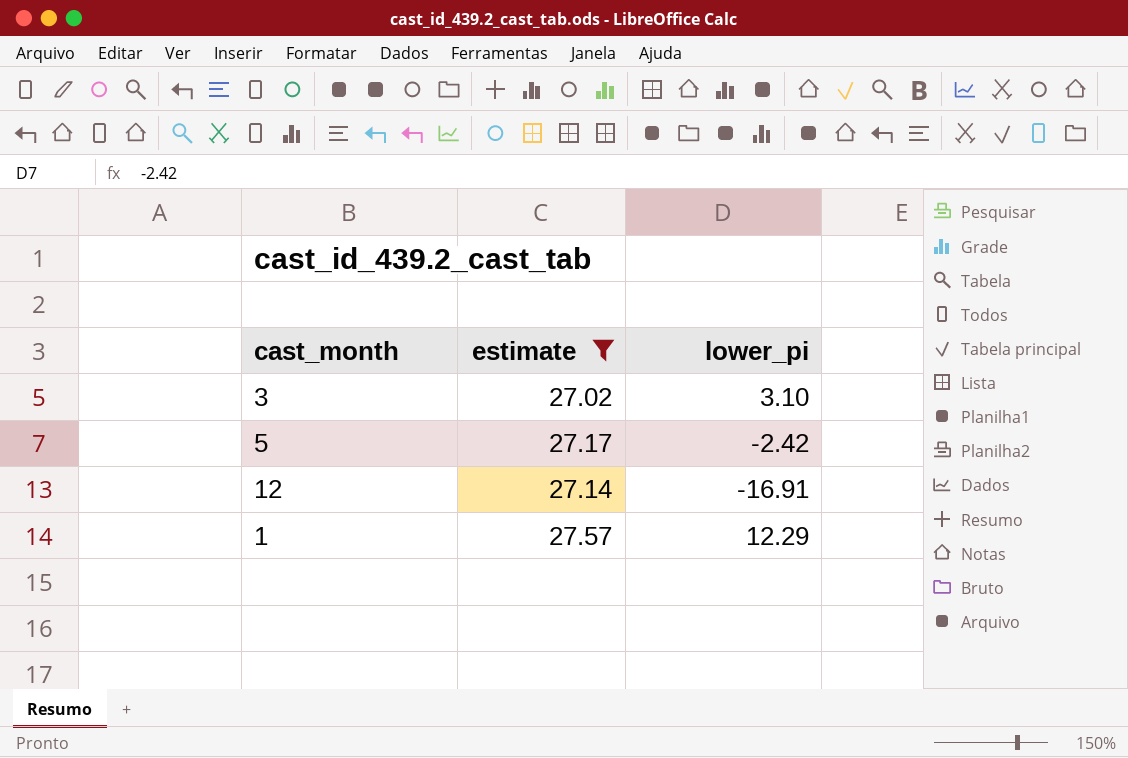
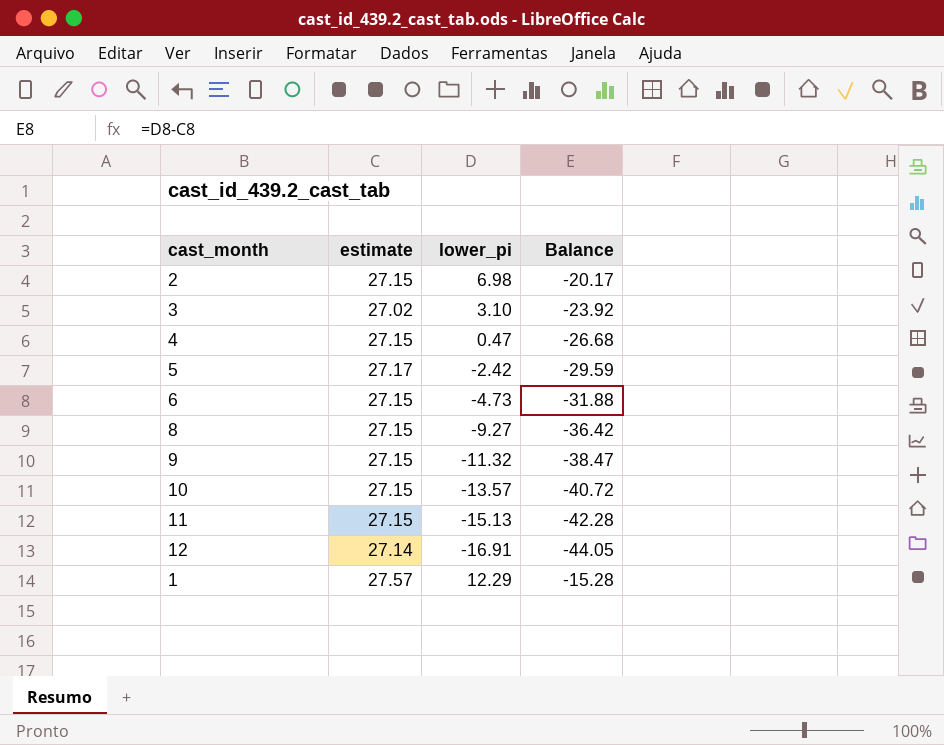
filter: estimate != 27.15 -> none
column Balance | formula: none -> [lower_pi] - [estimate]

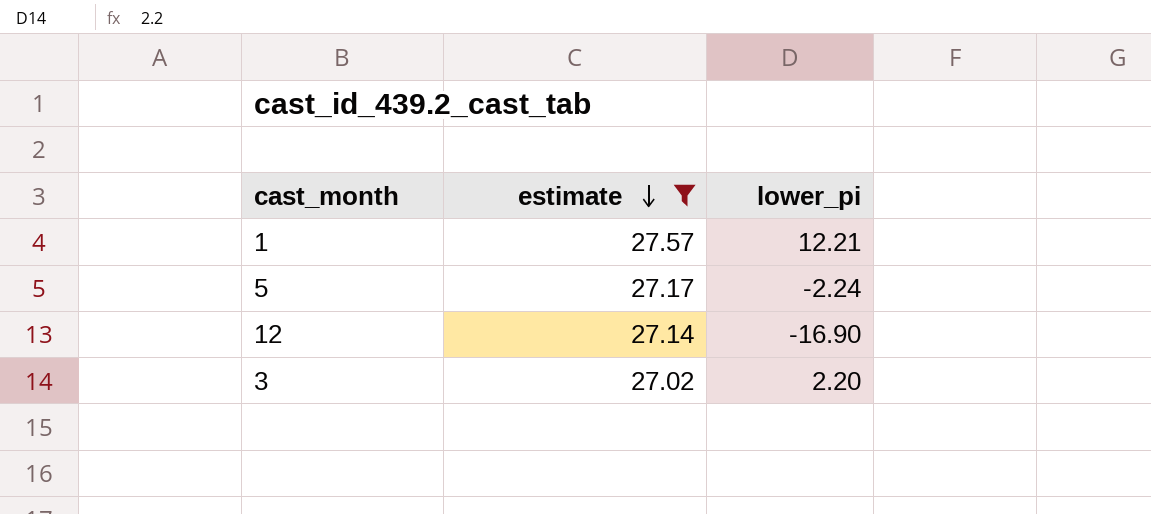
filter: none -> estimate != 27.15
row order: none -> estimate descending
column Balance | formula: [lower_pi] - [estimate] -> none
1 | lower_pi: 12.29 -> 12.21
5 | lower_pi: -2.42 -> -2.24
12 | lower_pi: -16.91 -> -16.90
3 | lower_pi: 3.10 -> 2.20

